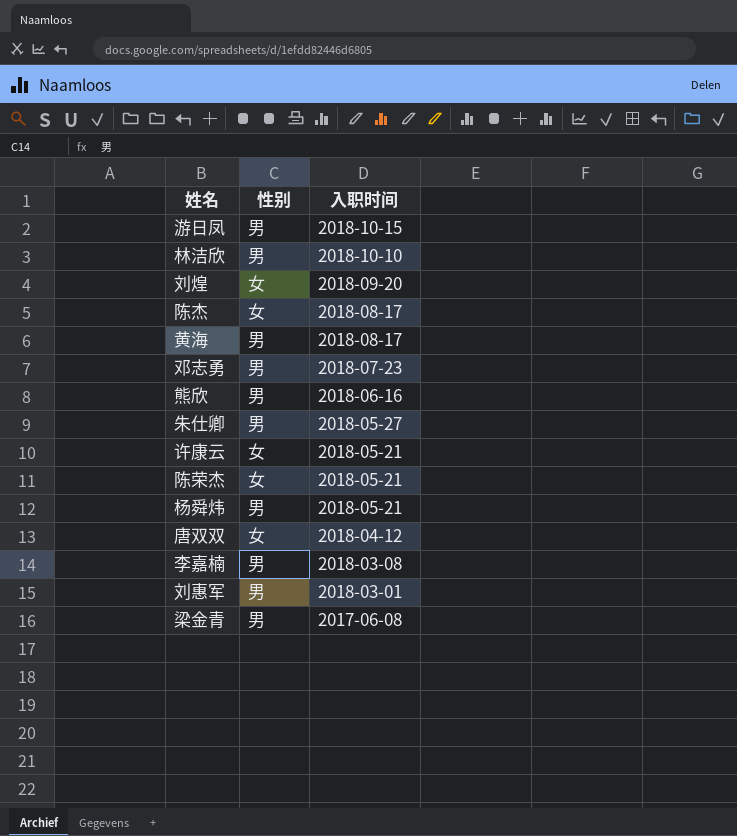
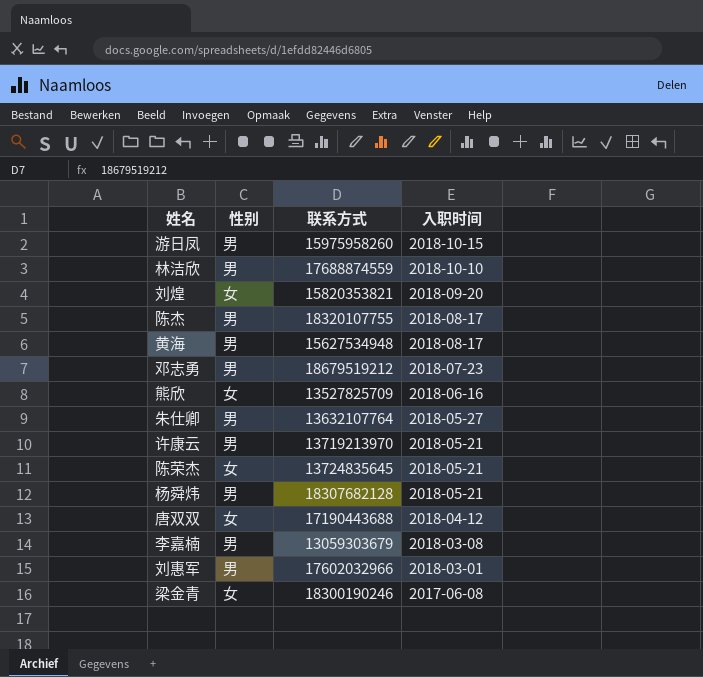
column 联系方式 | position: none -> 3
陈杰 | 性别: 女 -> 男
熊欣 | 性别: 男 -> 女
许康云 | 性别: 女 -> 男
梁金青 | 性别: 男 -> 女

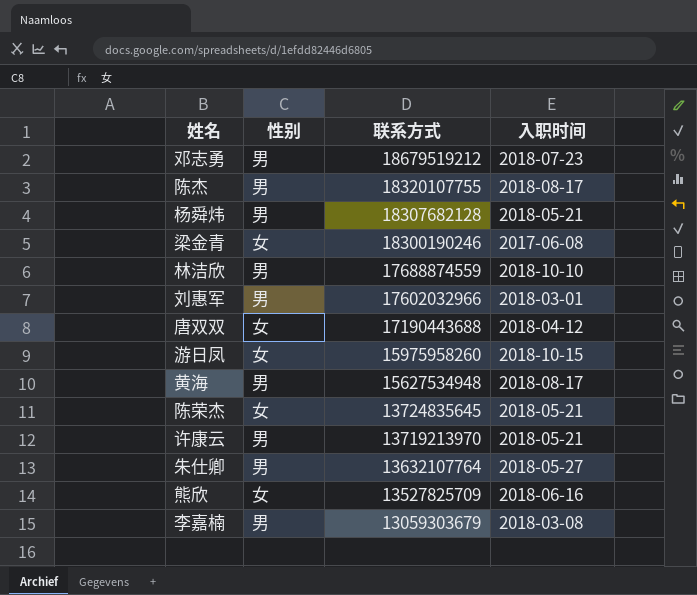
row order: 入职时间 descending -> 联系方式 descending
row 刘煌: 女 | 15820353821 | 2018-09-20 -> none
游日凤 | 性别: 男 -> 女

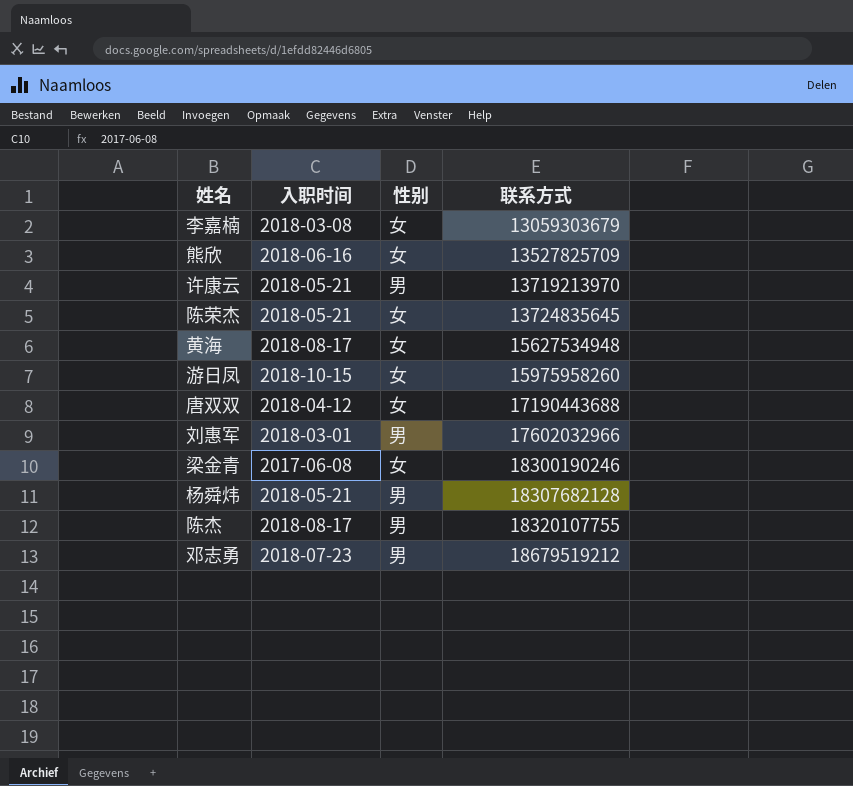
row order: 联系方式 descending -> 联系方式 ascending
column 入职时间 | position: 4 -> 2
row 林洁欣: 男 | 17688874559 | 2018-10-10 -> none
row 朱仕卿: 男 | 13632107764 | 2018-05-27 -> none
李嘉楠 | 性别: 男 -> 女
黄海 | 性别: 男 -> 女

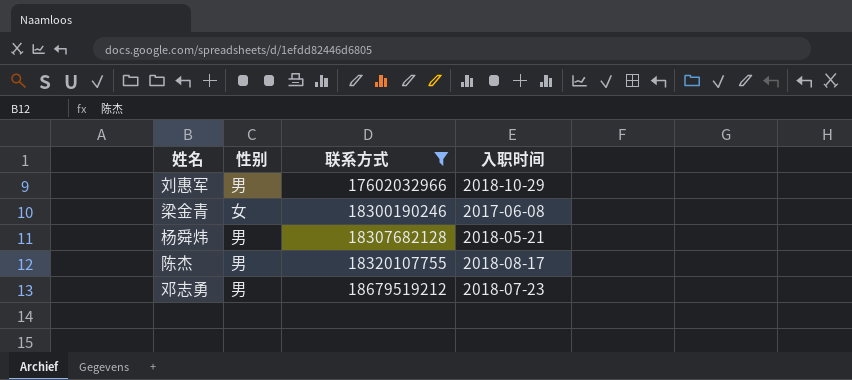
filter: none -> 联系方式 >= 17602032966
column 入职时间 | position: 2 -> 4
刘惠军 | 入职时间: 2018-03-01 -> 2018-10-29

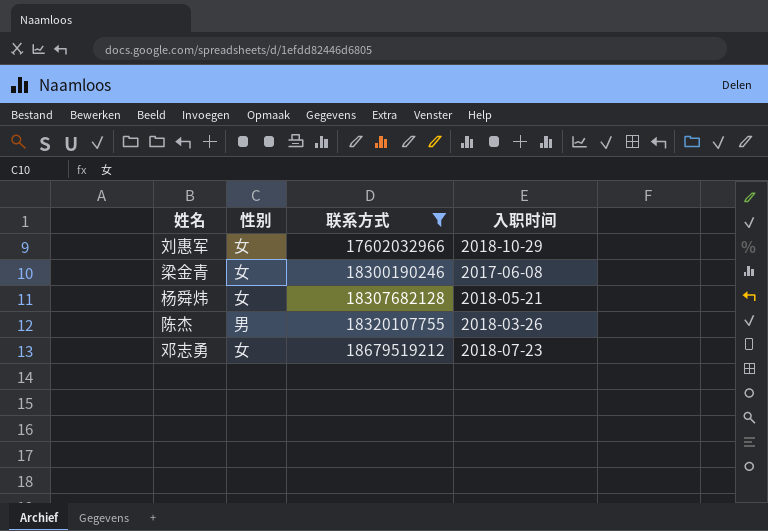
刘惠军 | 性别: 男 -> 女
杨舜炜 | 性别: 男 -> 女
陈杰 | 入职时间: 2018-08-17 -> 2018-03-26
邓志勇 | 性别: 男 -> 女

